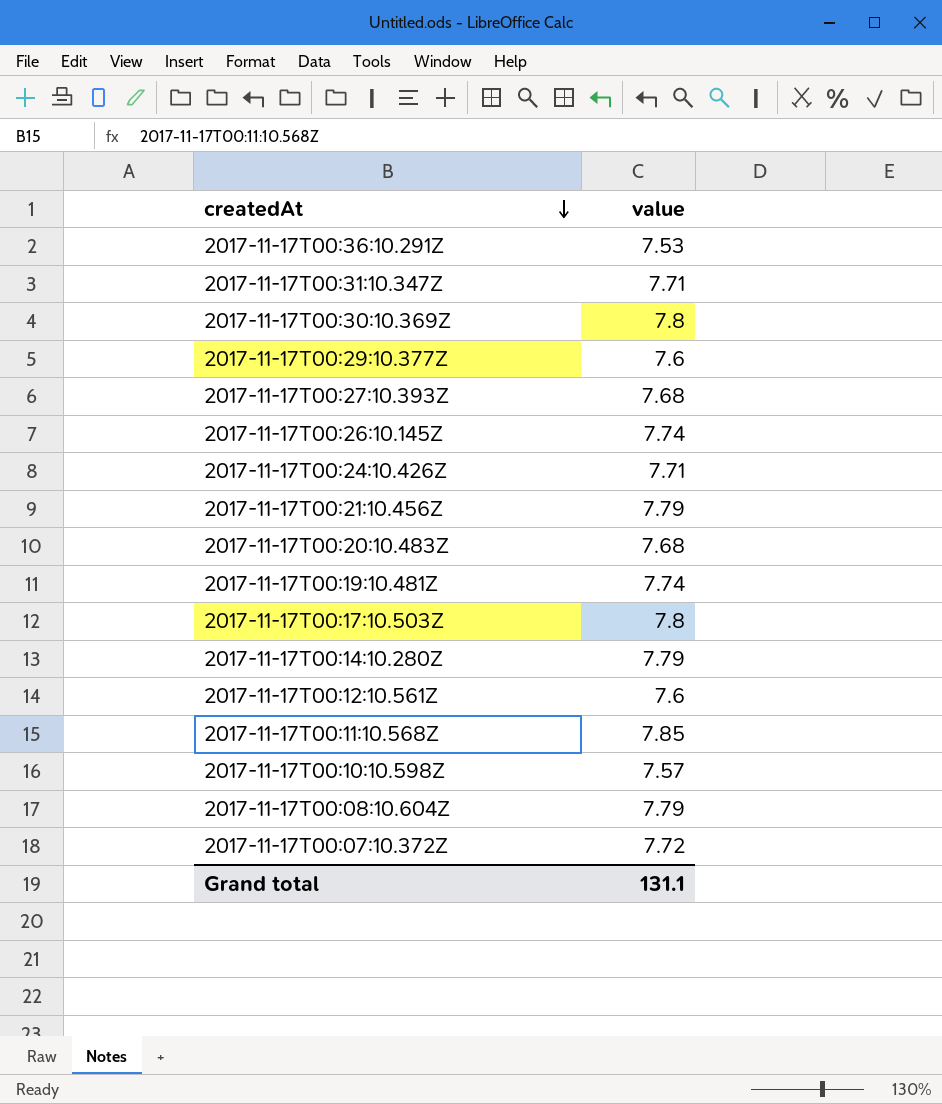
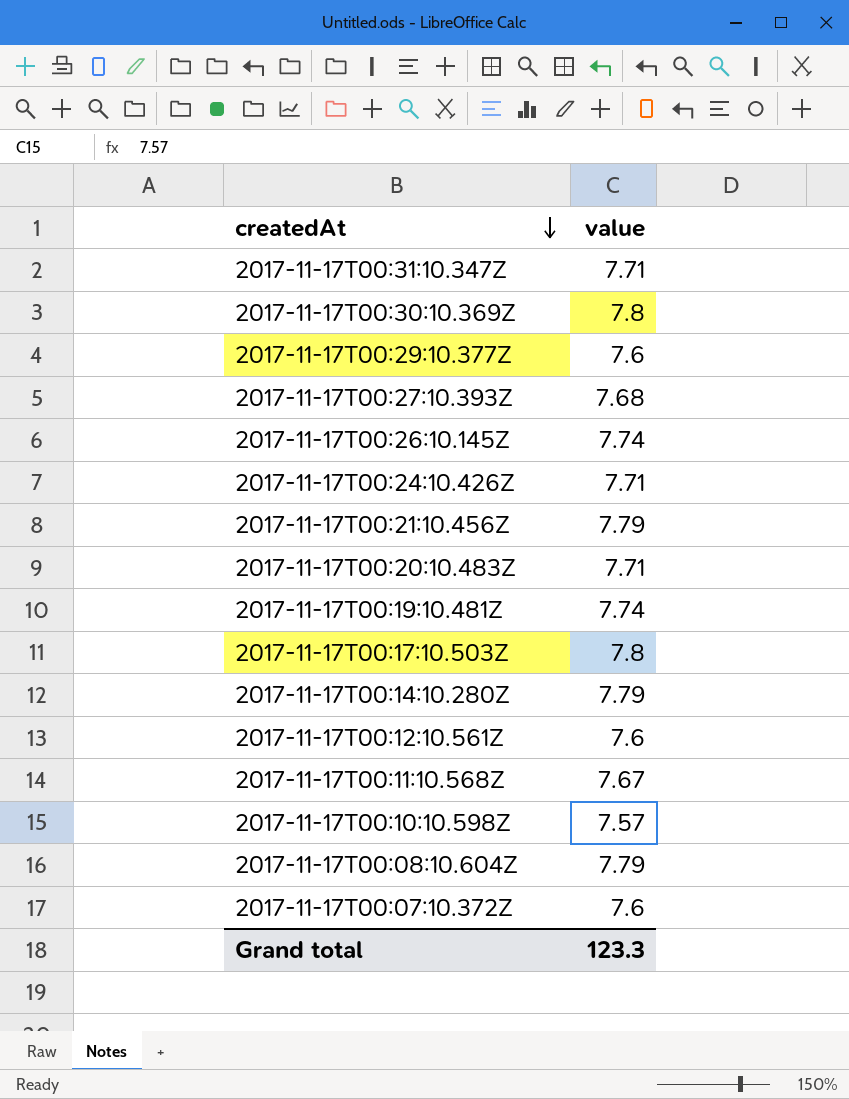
row 2017-11-17T00:36:10.291Z: 7.53 -> none
2017-11-17T00:20:10.483Z | value: 7.68 -> 7.71
2017-11-17T00:11:10.568Z | value: 7.85 -> 7.67
2017-11-17T00:07:10.372Z | value: 7.72 -> 7.6
Grand total | value: 131.1 -> 123.3

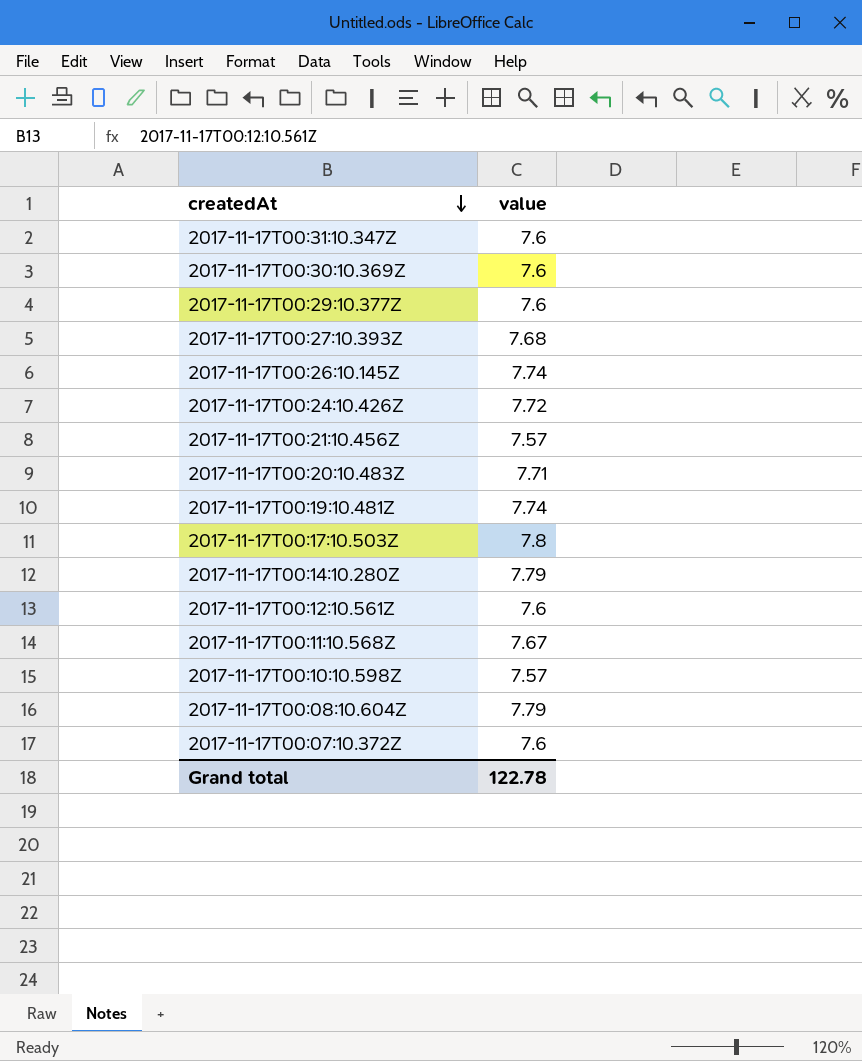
2017-11-17T00:31:10.347Z | value: 7.71 -> 7.6
2017-11-17T00:30:10.369Z | value: 7.8 -> 7.6
2017-11-17T00:24:10.426Z | value: 7.71 -> 7.72
2017-11-17T00:21:10.456Z | value: 7.79 -> 7.57
Grand total | value: 123.3 -> 122.78

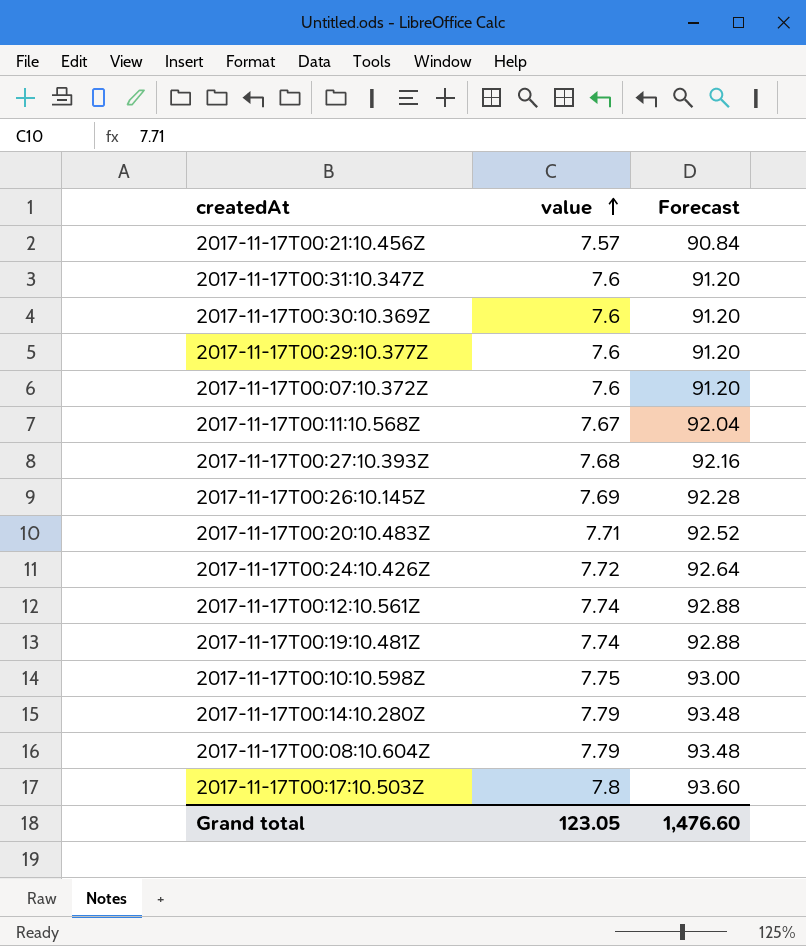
row order: createdAt descending -> value ascending
column Forecast | formula: none -> [value] * 12
2017-11-17T00:26:10.145Z | value: 7.74 -> 7.69
2017-11-17T00:12:10.561Z | value: 7.6 -> 7.74
2017-11-17T00:10:10.598Z | value: 7.57 -> 7.75
Grand total | value: 122.78 -> 123.05

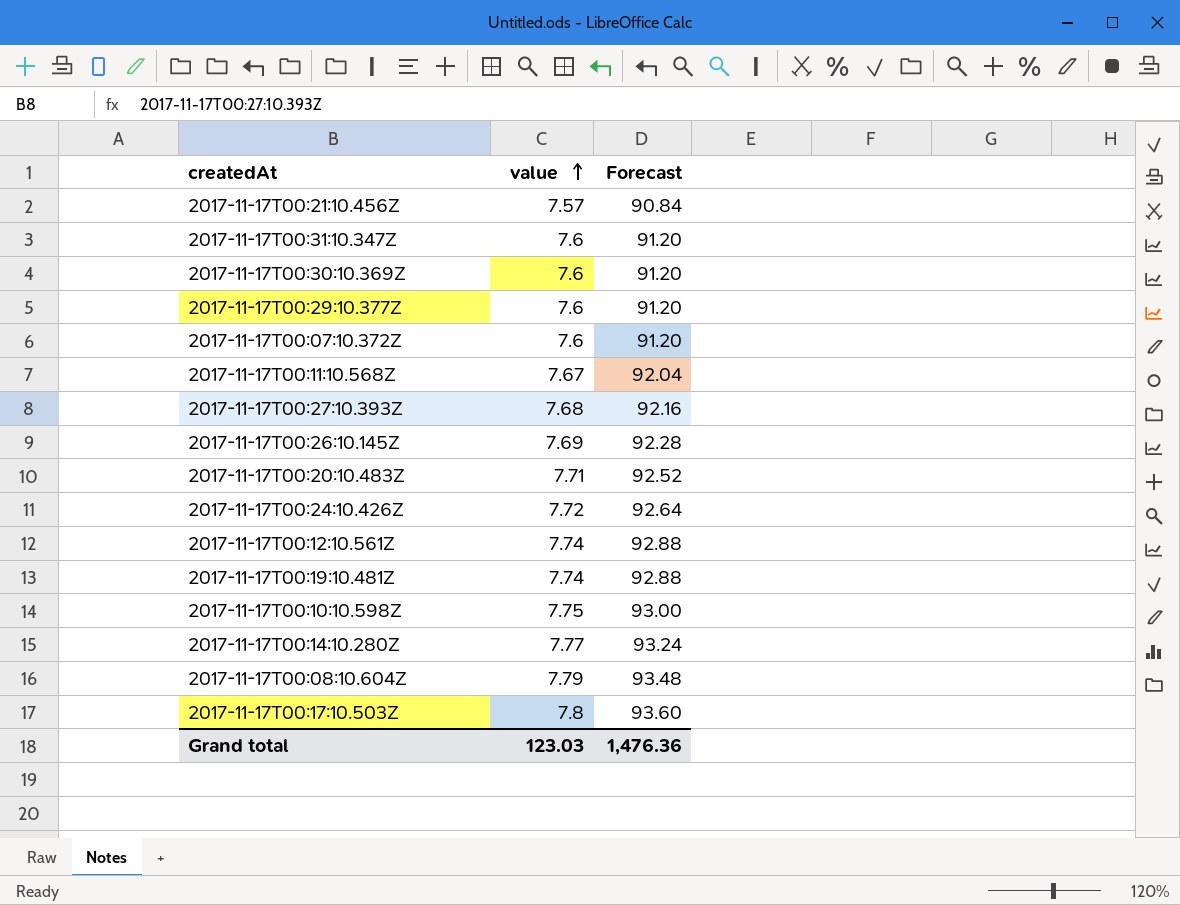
2017-11-17T00:14:10.280Z | value: 7.79 -> 7.77
2017-11-17T00:14:10.280Z | Forecast: 93.48 -> 93.24
Grand total | value: 123.05 -> 123.03
Grand total | Forecast: 1,476.60 -> 1,476.36

